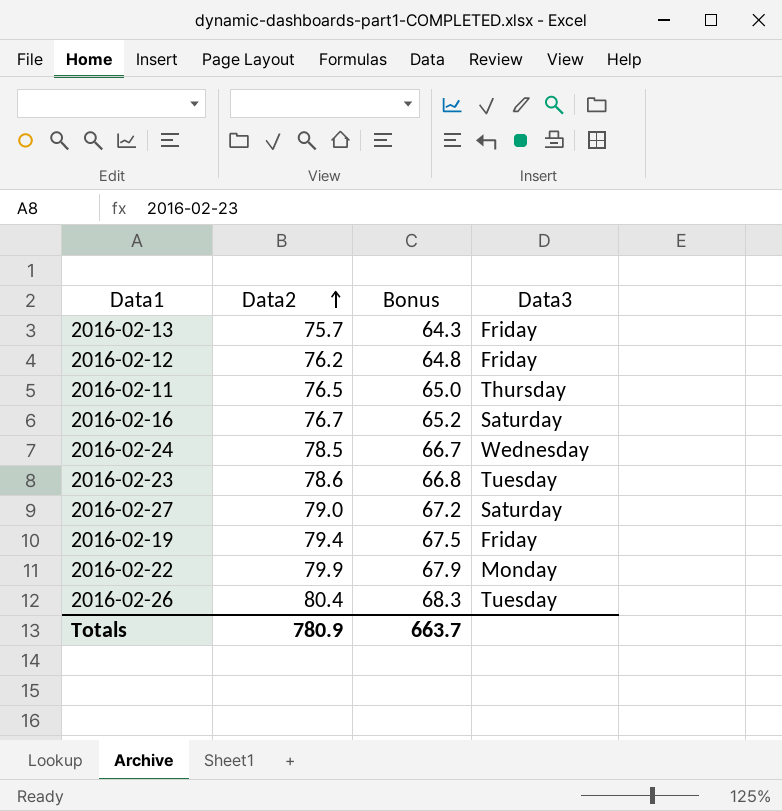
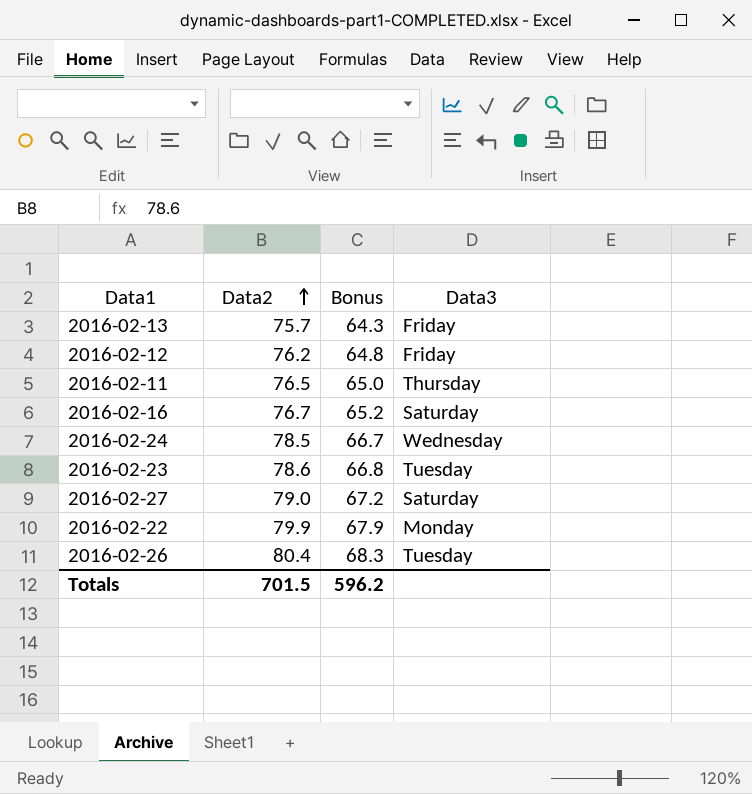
row 2016-02-19: 79.4 | 67.5 | Friday -> none
Totals | Data2: 780.9 -> 701.5
Totals | Bonus: 663.7 -> 596.2

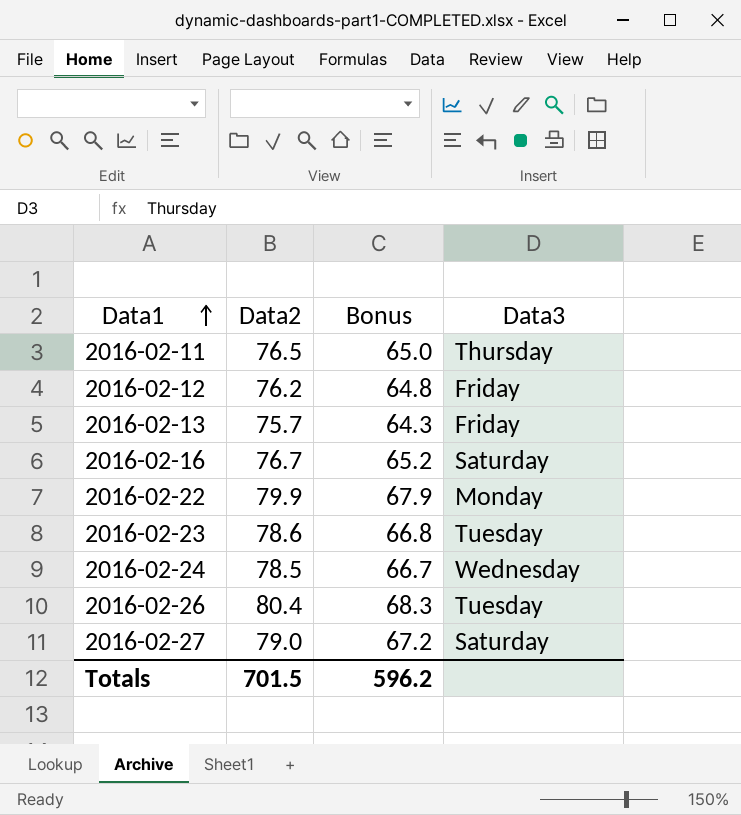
row order: Data2 ascending -> Data1 ascending

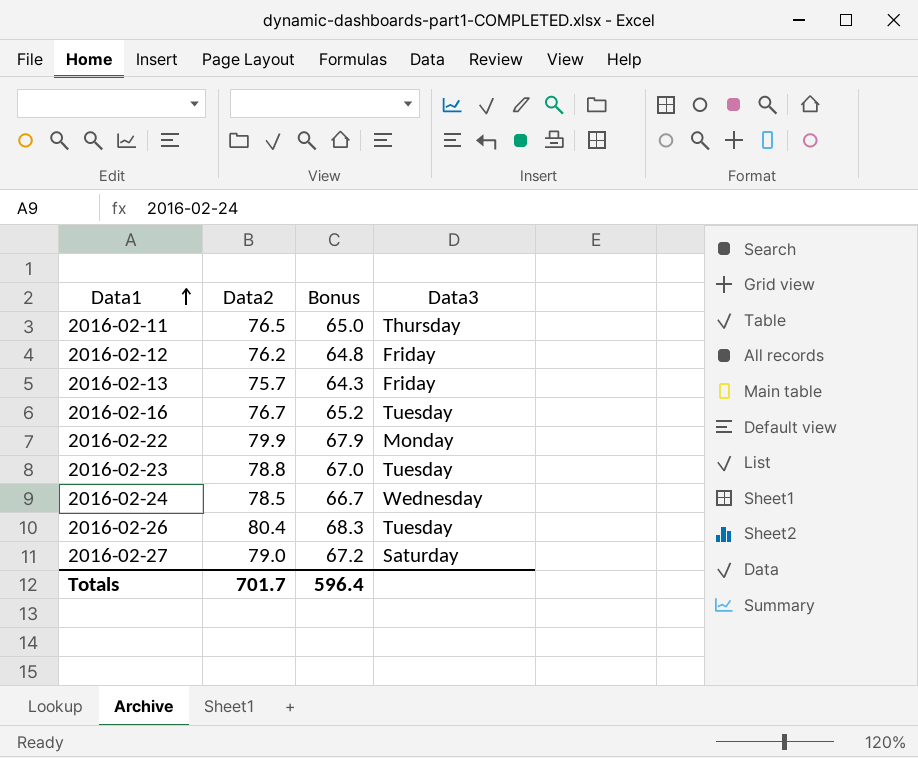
2016-02-16 | Data3: Saturday -> Tuesday
2016-02-23 | Data2: 78.6 -> 78.8
2016-02-23 | Bonus: 66.8 -> 67.0
Totals | Data2: 701.5 -> 701.7
Totals | Bonus: 596.2 -> 596.4

